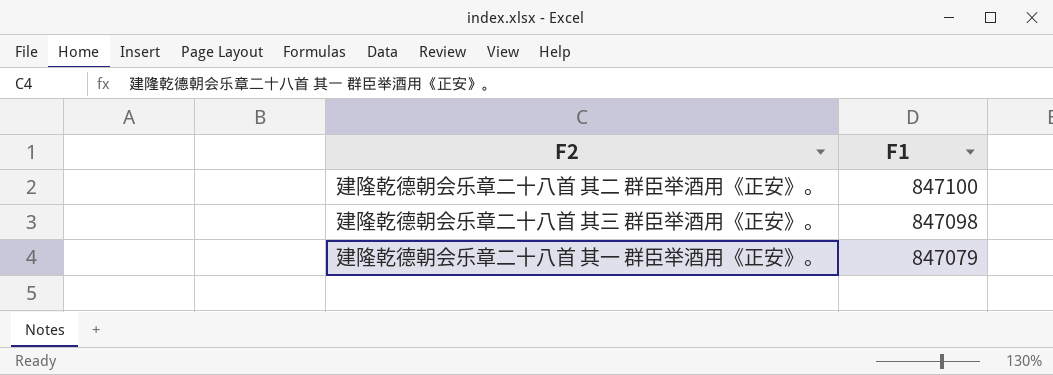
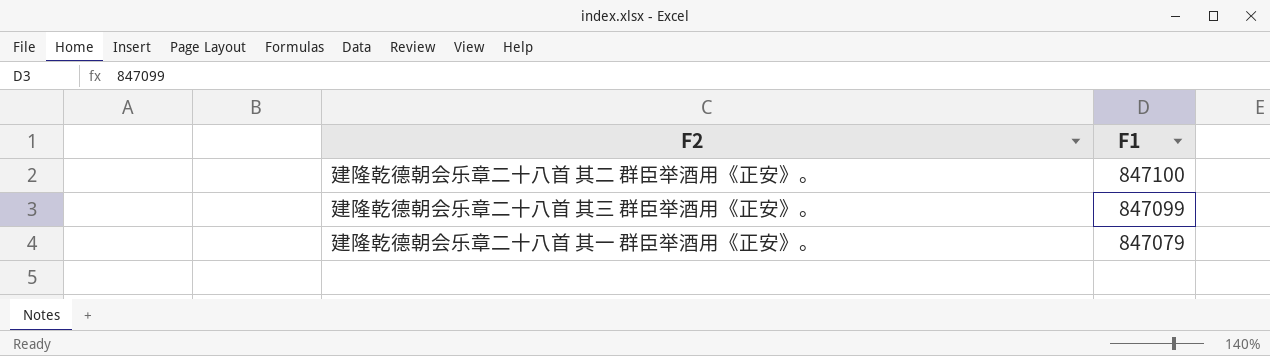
建隆乾德朝会乐章二十八首 其三 群臣举酒用《正安》。 | F1: 847098 -> 847099

